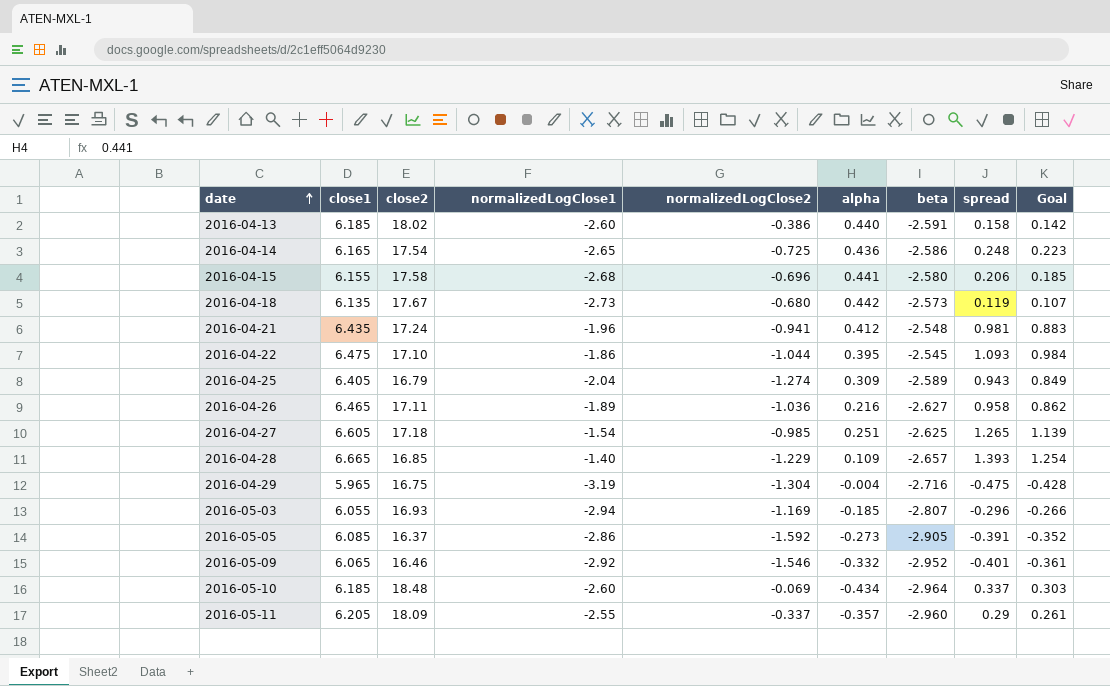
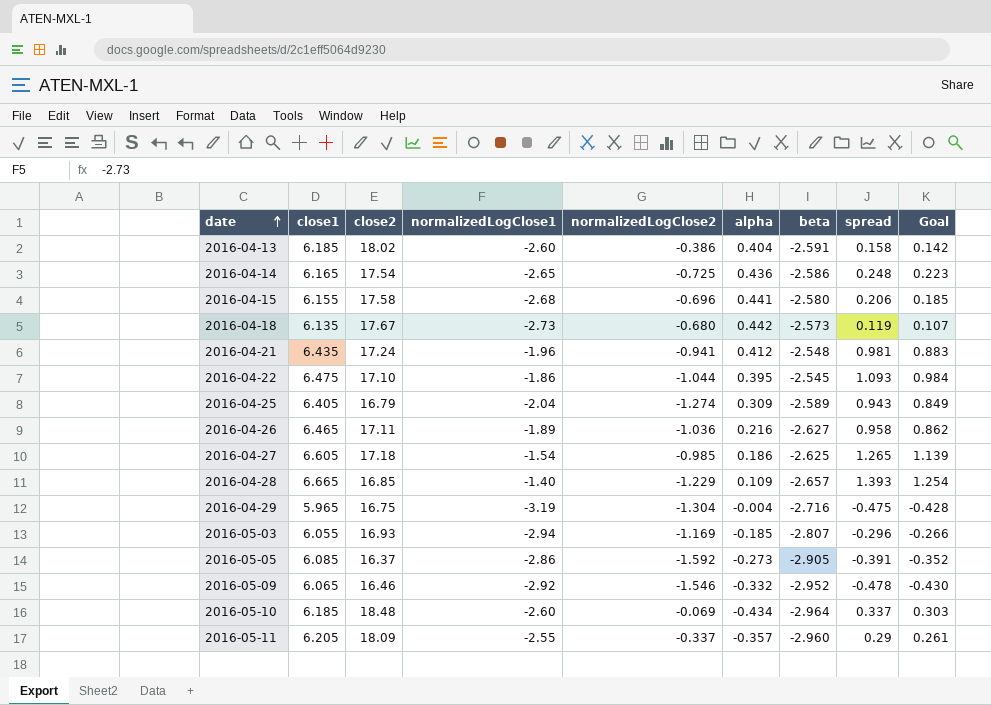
2016-04-13 | alpha: 0.440 -> 0.404
2016-04-27 | alpha: 0.251 -> 0.186
2016-05-09 | spread: -0.401 -> -0.478
2016-05-09 | Goal: -0.361 -> -0.430

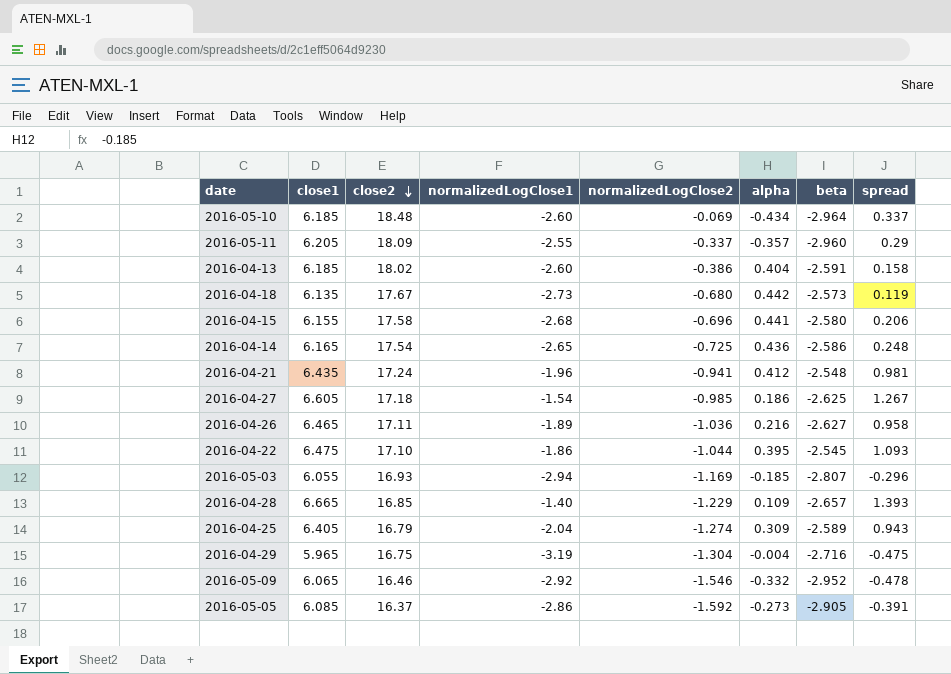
row order: date ascending -> close2 descending
column Goal | formula: [spread] * 0.9 -> none
2016-04-27 | spread: 1.265 -> 1.267

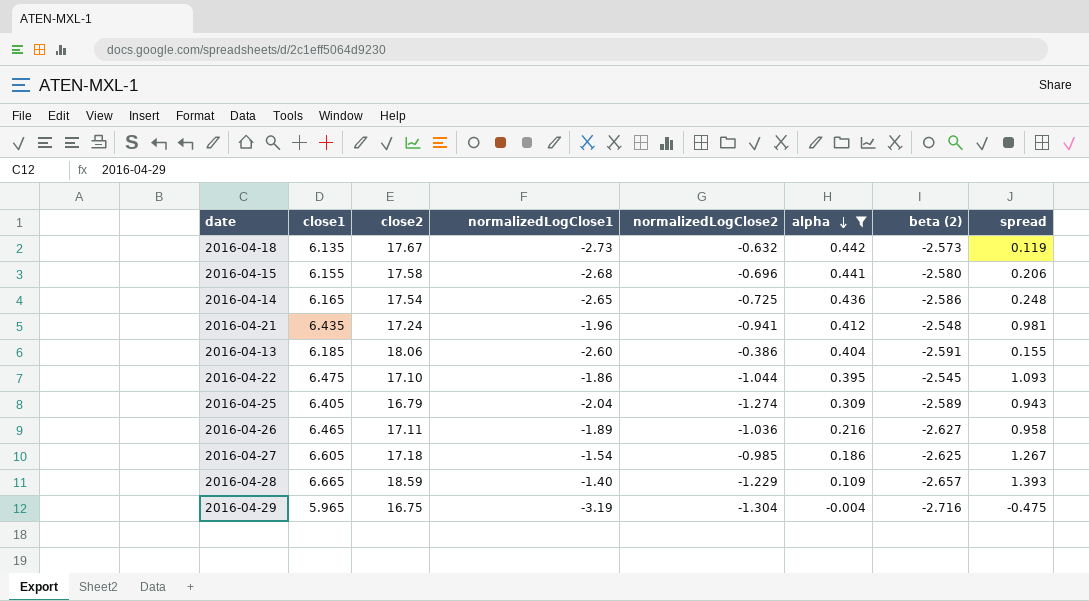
filter: none -> alpha >= -0.004
row order: close2 descending -> alpha descending
column name: beta -> beta (2)
2016-04-18 | normalizedLogClose2: -0.680 -> -0.632
2016-04-13 | close2: 18.02 -> 18.06
2016-04-13 | spread: 0.158 -> 0.155
2016-04-28 | close2: 16.85 -> 18.59

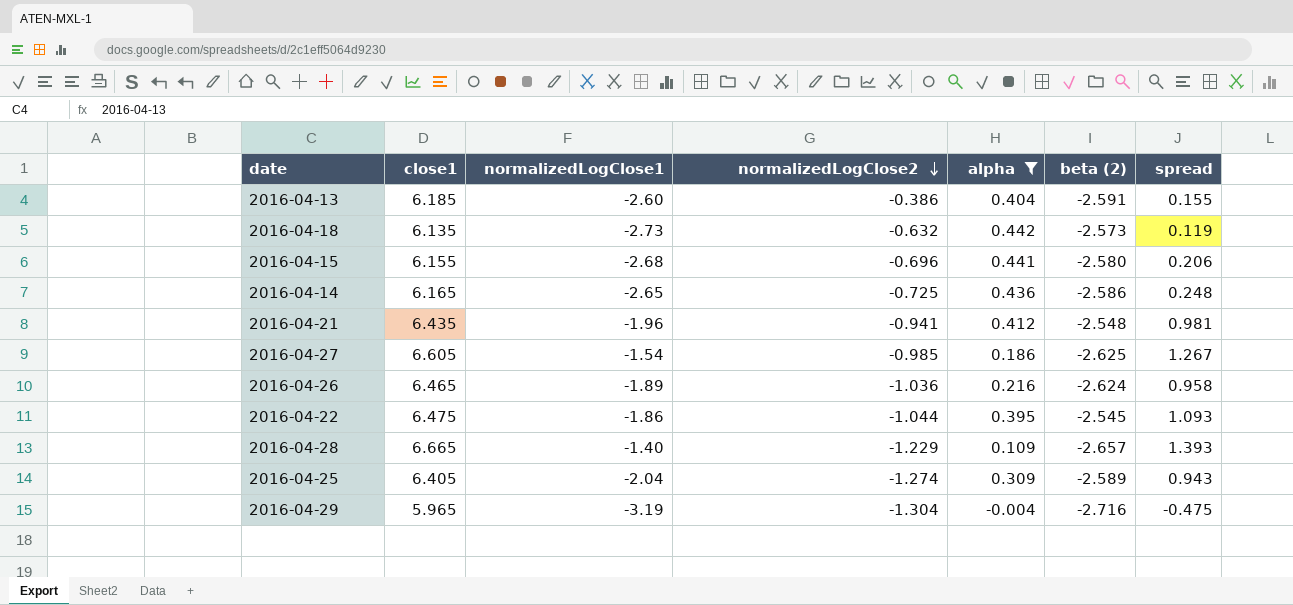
row order: alpha descending -> normalizedLogClose2 descending
column close2 | position: 3 -> none
2016-04-26 | beta (2): -2.627 -> -2.624

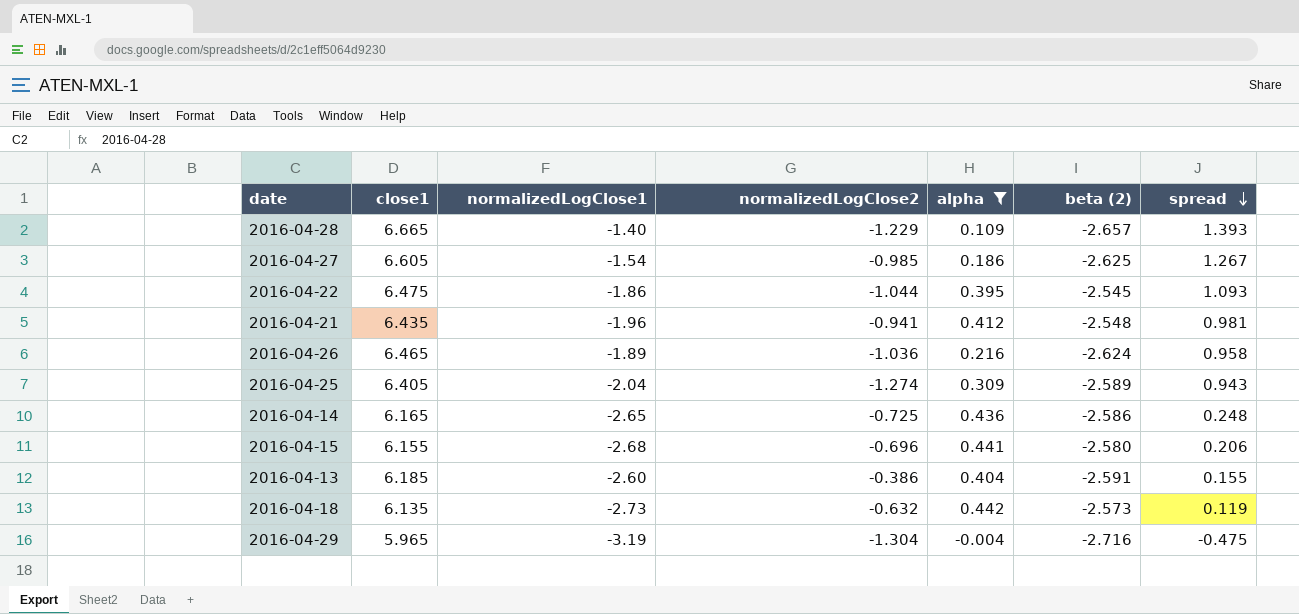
row order: normalizedLogClose2 descending -> spread descending

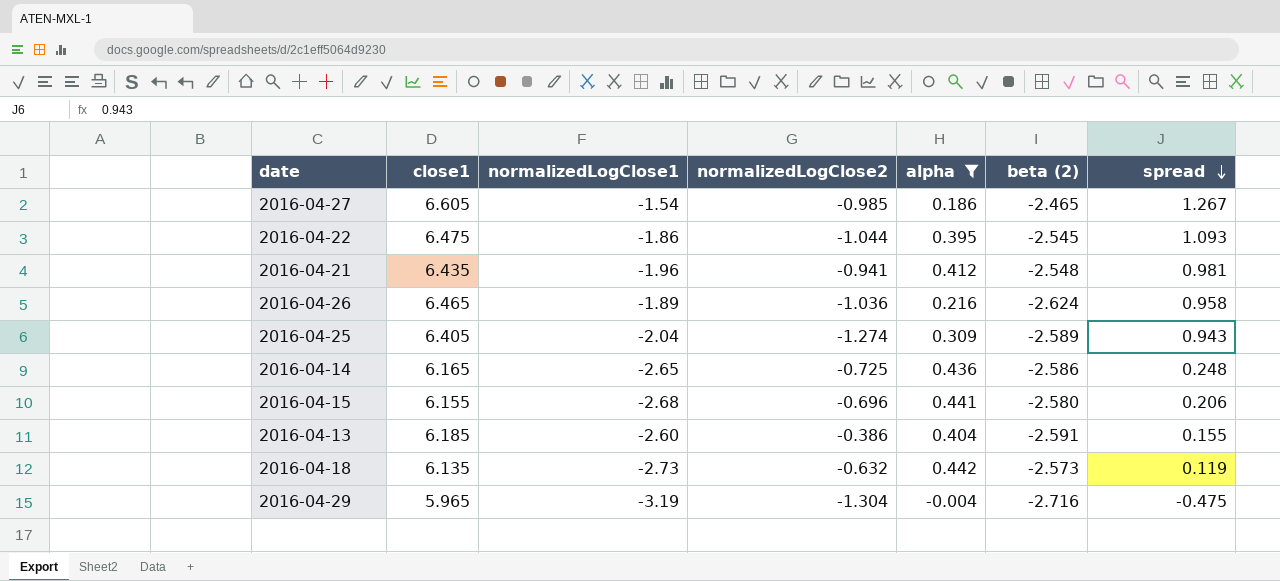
row 2016-04-28: 6.665 | -1.40 | -1.229 | 0.109 | -2.657 | 1.393 -> none
2016-04-27 | beta (2): -2.625 -> -2.465

